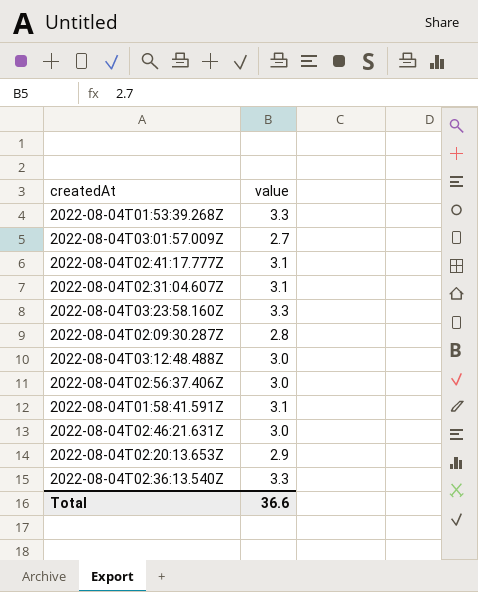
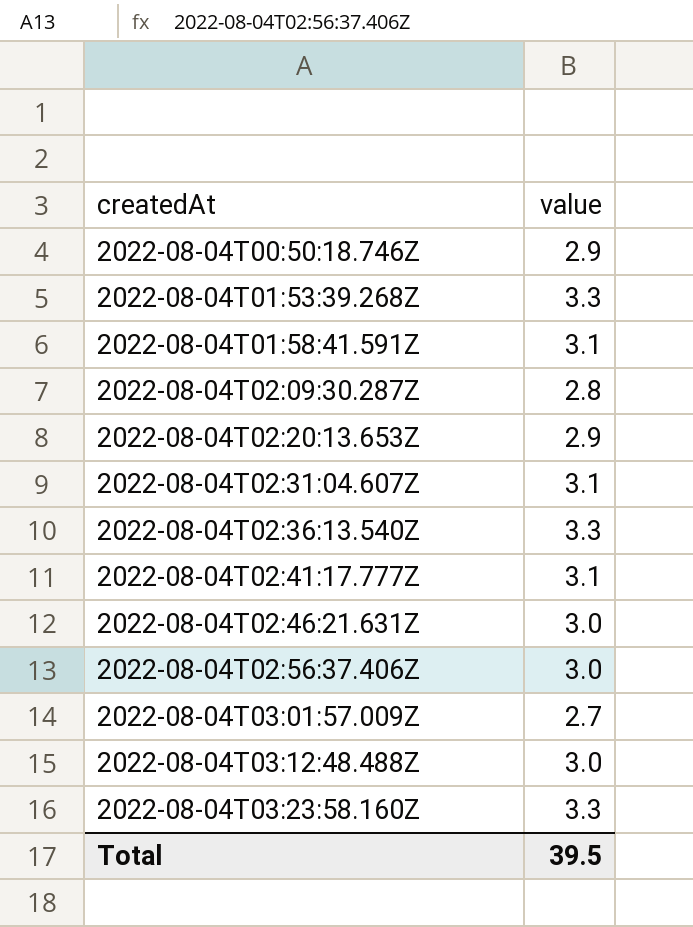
row order: none -> createdAt ascending
row 2022-08-04T00:50:18.746Z: none -> 2.9
Total | value: 36.6 -> 39.5

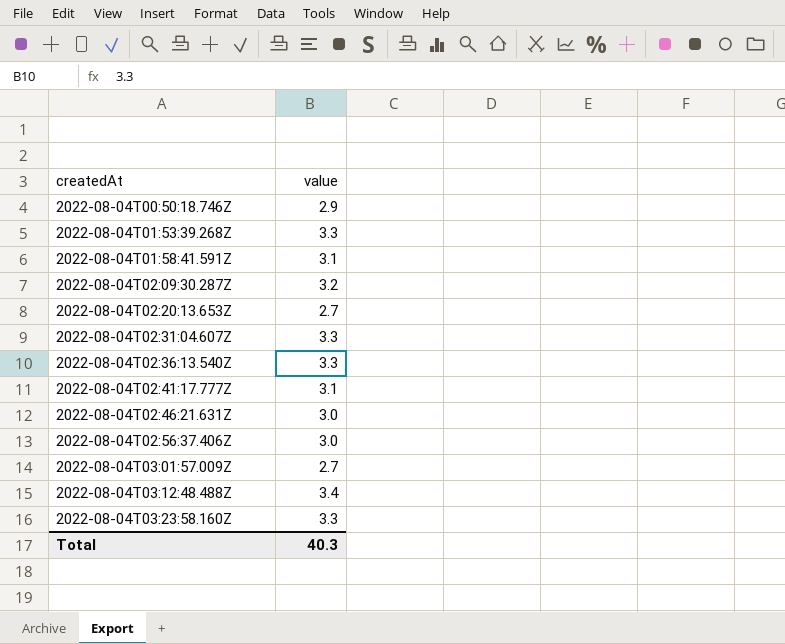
2022-08-04T02:09:30.287Z | value: 2.8 -> 3.2
2022-08-04T02:20:13.653Z | value: 2.9 -> 2.7
2022-08-04T02:31:04.607Z | value: 3.1 -> 3.3
2022-08-04T03:12:48.488Z | value: 3.0 -> 3.4
Total | value: 39.5 -> 40.3

